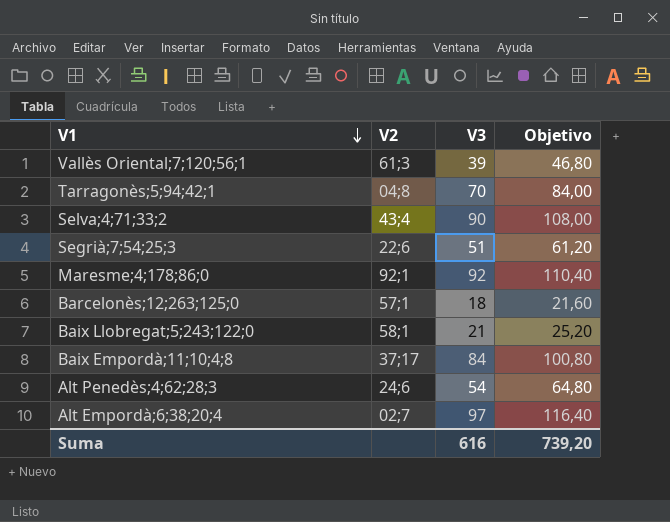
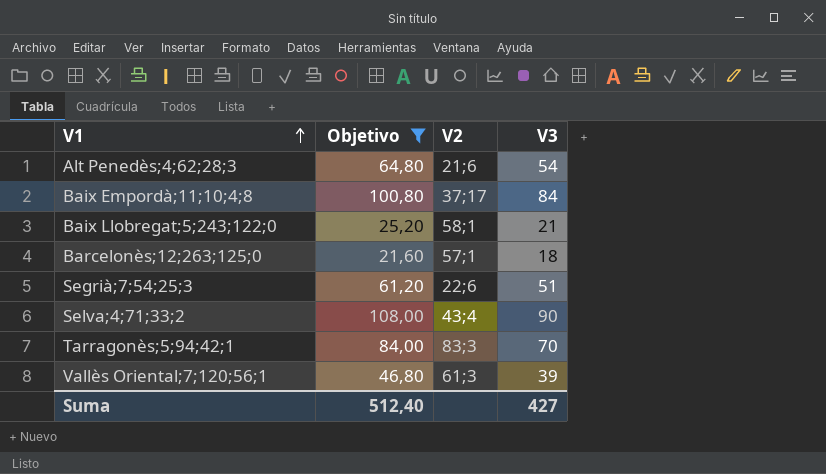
filter: none -> Objetivo <= 108,00
row order: V1 descending -> V1 ascending
column Objetivo | position: 4 -> 2
Alt Penedès;4;62;28;3 | V2: 24;6 -> 21;6
Tarragonès;5;94;42;1 | V2: 04;8 -> 83;3
Suma | Objetivo: 739,20 -> 512,40
Suma | V3: 616 -> 427

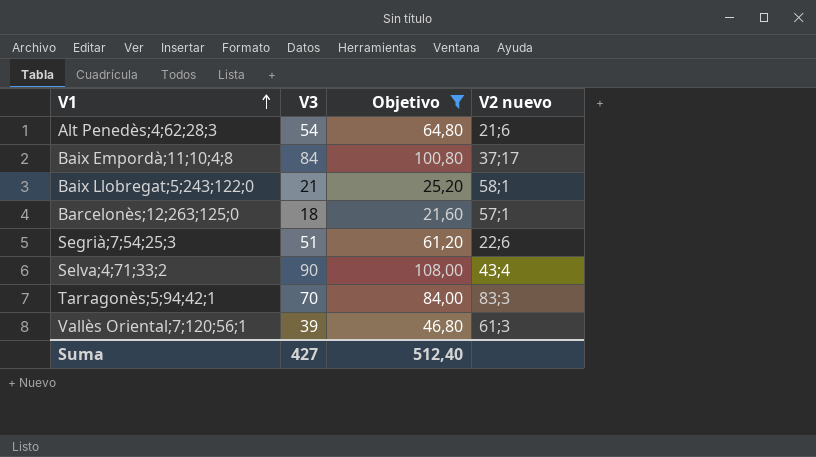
column V3 | position: 4 -> 2
column name: V2 -> V2 nuevo

